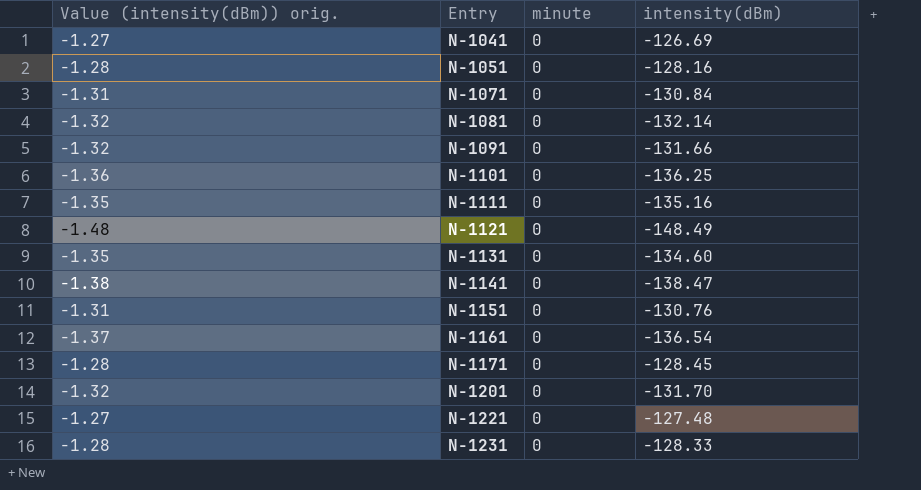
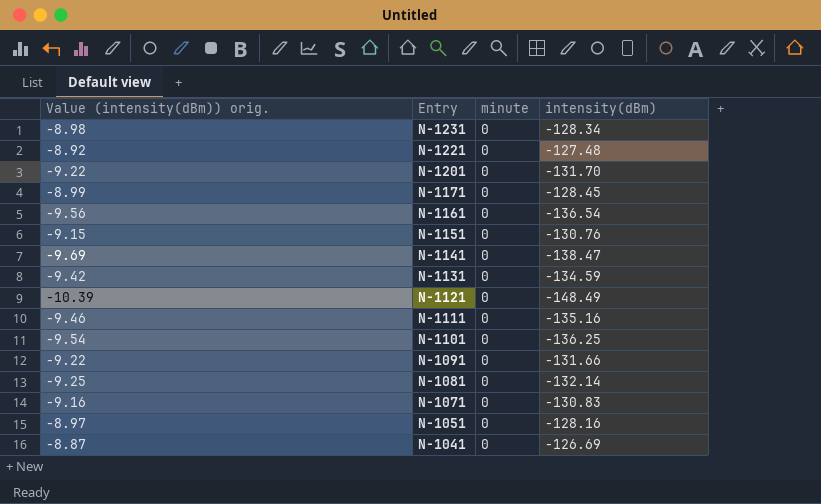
row order: Entry ascending -> Entry descending
column Value (intensity(dBm)) orig. | formula: [intensity(dBm)] * 0.01 -> [intensity(dBm)] * 0.07
N-1231 | intensity(dBm): -128.33 -> -128.34
N-1131 | intensity(dBm): -134.60 -> -134.59
N-1071 | intensity(dBm): -130.84 -> -130.83

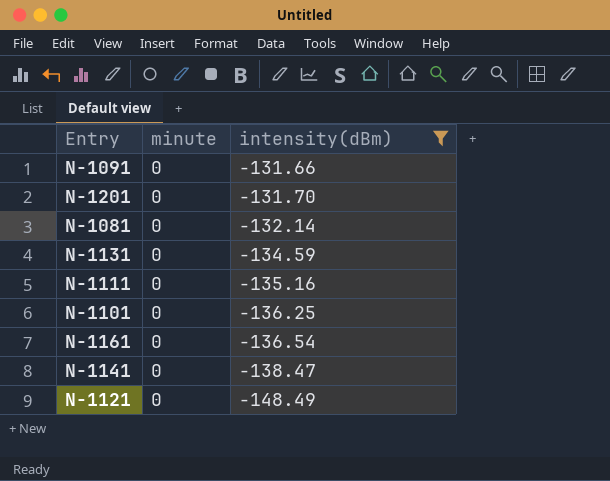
filter: none -> intensity(dBm) <= -131.66
row order: Entry descending -> intensity(dBm) descending
column Value (intensity(dBm)) orig. | formula: [intensity(dBm)] * 0.07 -> none

